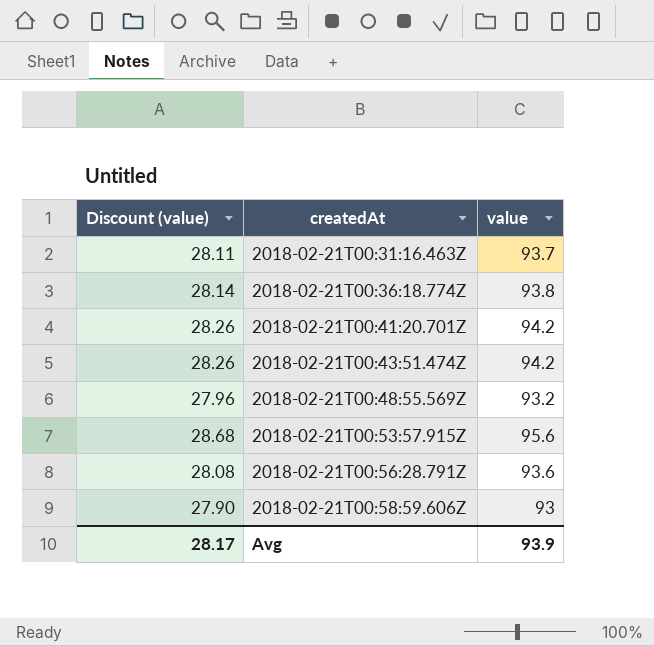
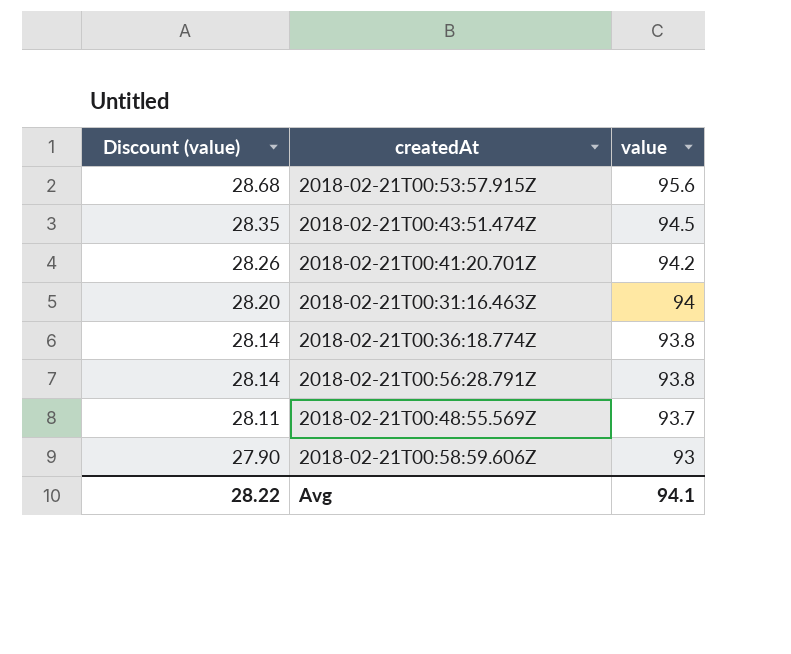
row order: createdAt ascending -> Discount (value) descending
2018-02-21T00:43:51.474Z | Discount (value): 28.26 -> 28.35
2018-02-21T00:43:51.474Z | value: 94.2 -> 94.5
2018-02-21T00:31:16.463Z | Discount (value): 28.11 -> 28.20
2018-02-21T00:31:16.463Z | value: 93.7 -> 94
2018-02-21T00:56:28.791Z | Discount (value): 28.08 -> 28.14
2018-02-21T00:56:28.791Z | value: 93.6 -> 93.8
2018-02-21T00:48:55.569Z | Discount (value): 27.96 -> 28.11
2018-02-21T00:48:55.569Z | value: 93.2 -> 93.7
Avg | Discount (value): 28.17 -> 28.22
Avg | value: 93.9 -> 94.1

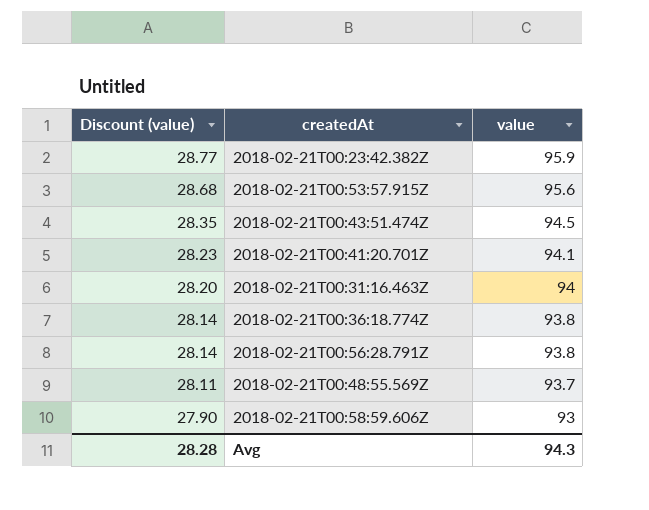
row 2018-02-21T00:23:42.382Z: none -> 28.77 | 95.9
2018-02-21T00:41:20.701Z | Discount (value): 28.26 -> 28.23
2018-02-21T00:41:20.701Z | value: 94.2 -> 94.1
Avg | Discount (value): 28.22 -> 28.28
Avg | value: 94.1 -> 94.3

